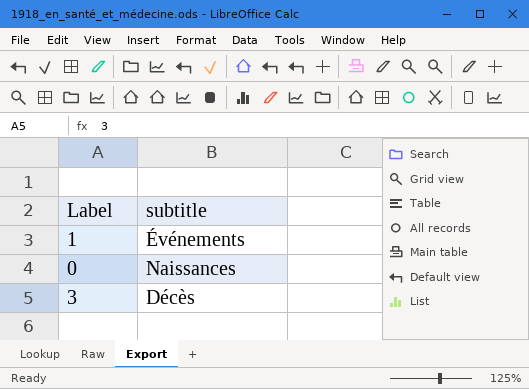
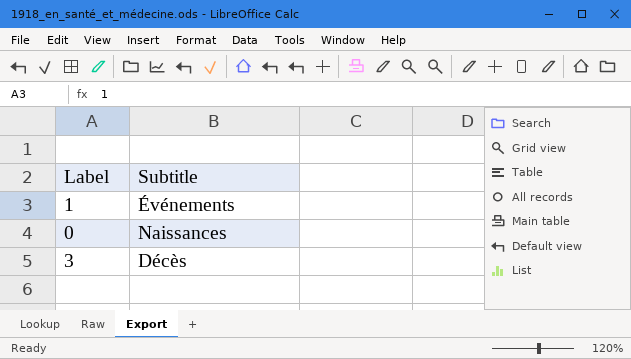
column name: subtitle -> Subtitle

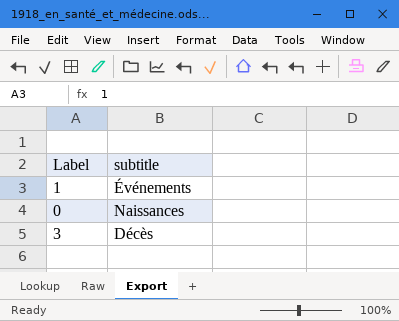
column name: Subtitle -> subtitle

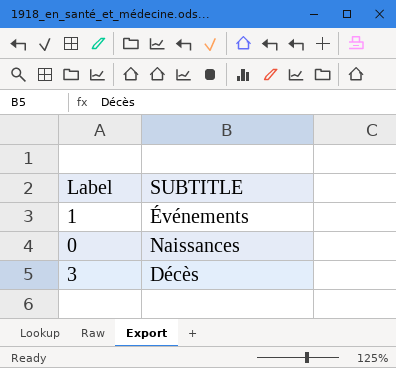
column name: subtitle -> SUBTITLE

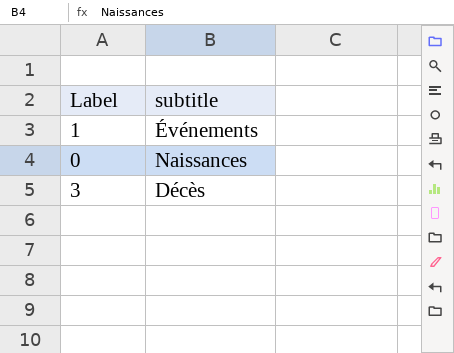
column name: SUBTITLE -> subtitle

